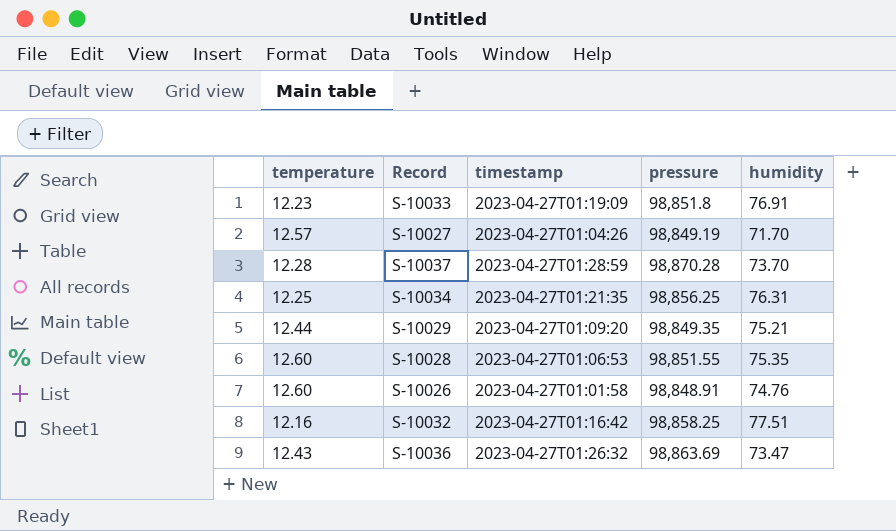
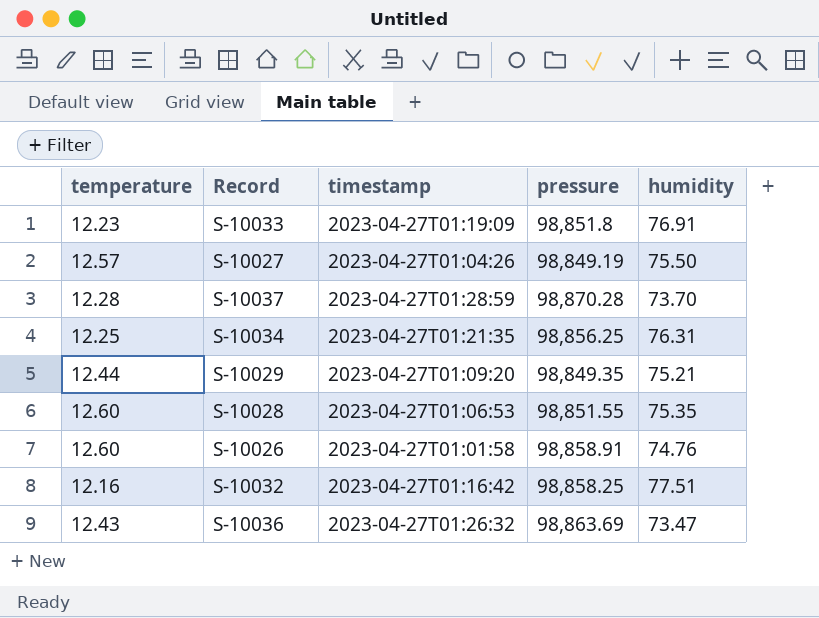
S-10027 | humidity: 71.70 -> 75.50
S-10026 | pressure: 98,848.91 -> 98,858.91

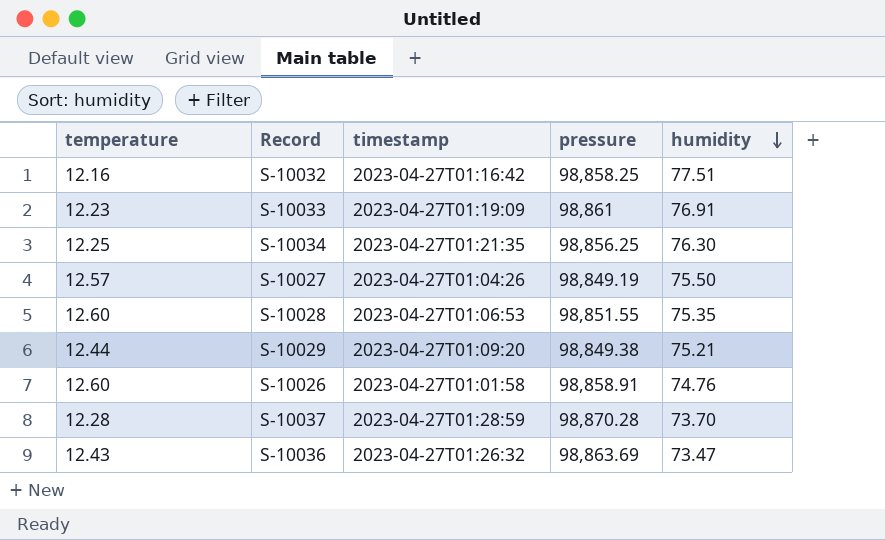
row order: none -> humidity descending
S-10033 | pressure: 98,851.8 -> 98,861
S-10034 | humidity: 76.31 -> 76.30
S-10029 | pressure: 98,849.35 -> 98,849.38

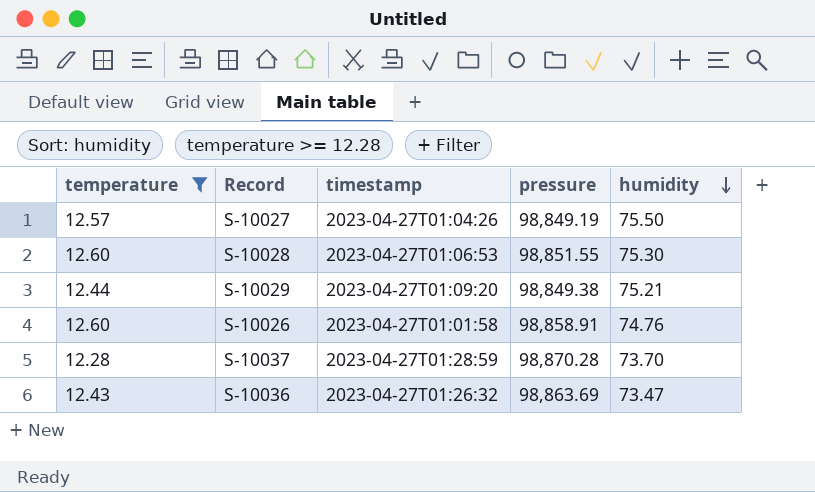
filter: none -> temperature >= 12.28
S-10028 | humidity: 75.35 -> 75.30

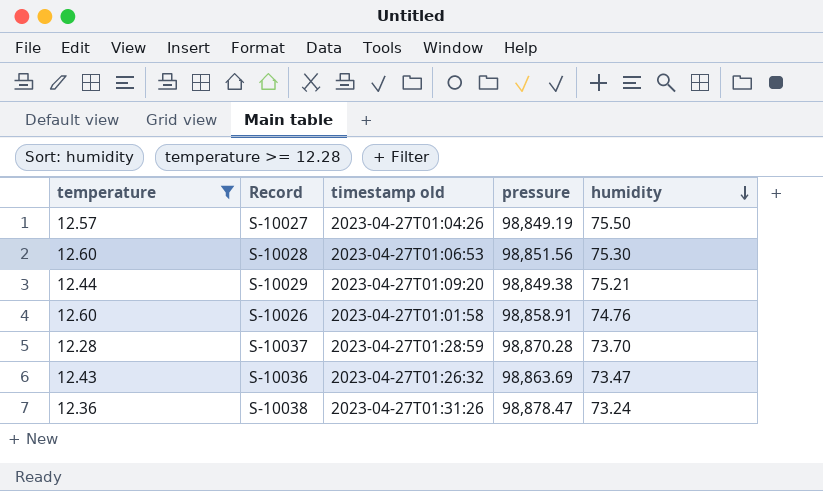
column name: timestamp -> timestamp old
S-10028 | pressure: 98,851.55 -> 98,851.56
row S-10038: none -> 12.36 | 2023-04-27T01:31:26 | 98,878.47 | 73.24

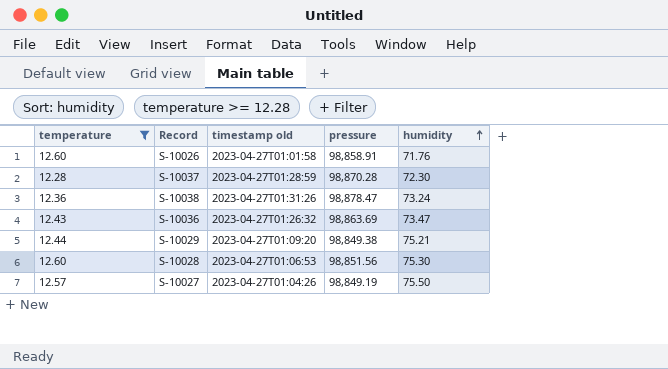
row order: humidity descending -> humidity ascending
S-10026 | humidity: 74.76 -> 71.76
S-10037 | humidity: 73.70 -> 72.30

